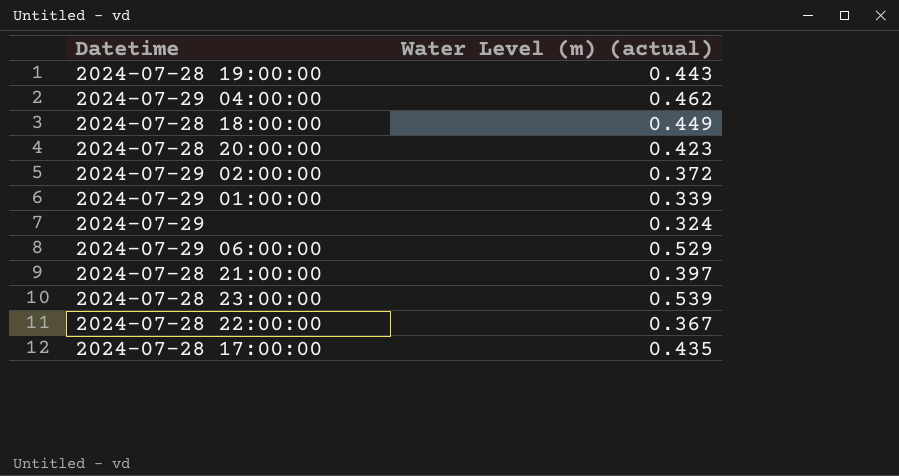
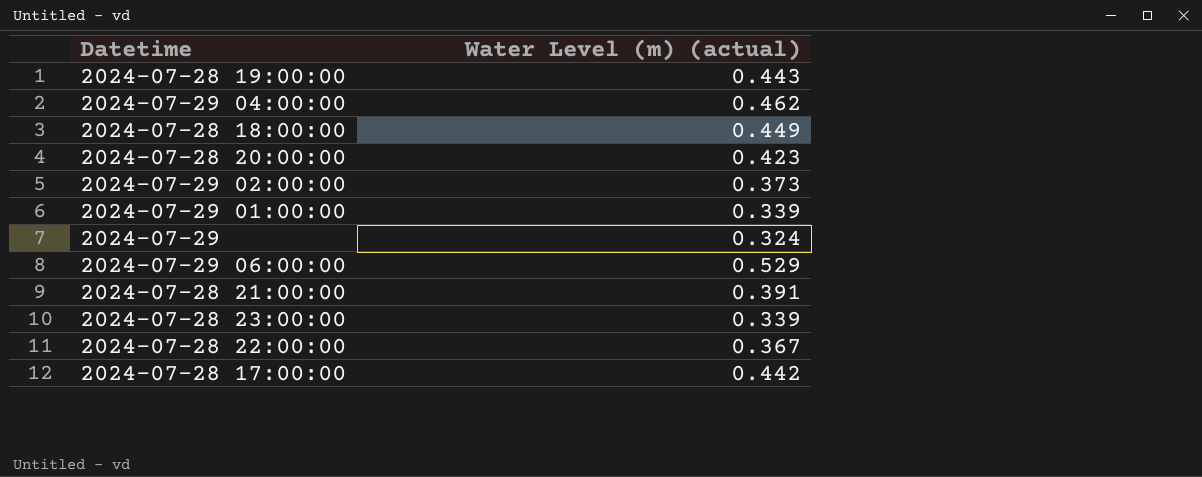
2024-07-29 02:00:00 | Water Level (m) (actual): 0.372 -> 0.373
2024-07-28 21:00:00 | Water Level (m) (actual): 0.397 -> 0.391
2024-07-28 23:00:00 | Water Level (m) (actual): 0.539 -> 0.339
2024-07-28 17:00:00 | Water Level (m) (actual): 0.435 -> 0.442

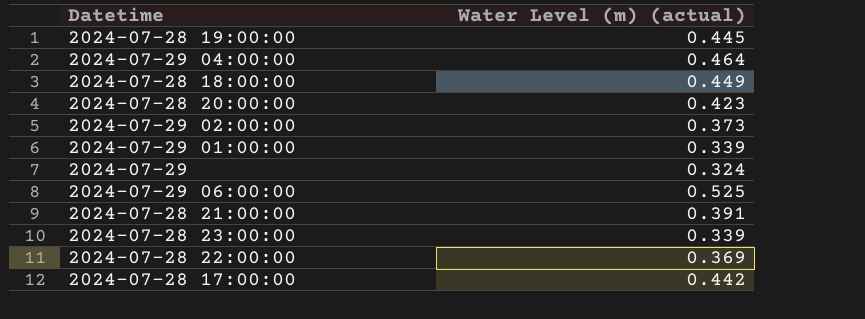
2024-07-28 19:00:00 | Water Level (m) (actual): 0.443 -> 0.445
2024-07-29 04:00:00 | Water Level (m) (actual): 0.462 -> 0.464
2024-07-29 06:00:00 | Water Level (m) (actual): 0.529 -> 0.525
2024-07-28 22:00:00 | Water Level (m) (actual): 0.367 -> 0.369

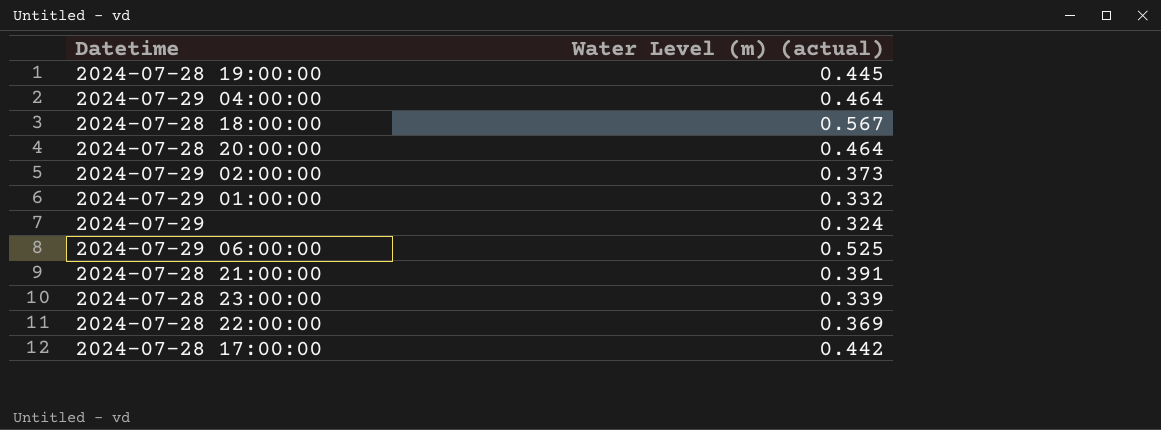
2024-07-28 18:00:00 | Water Level (m) (actual): 0.449 -> 0.567
2024-07-28 20:00:00 | Water Level (m) (actual): 0.423 -> 0.464
2024-07-29 01:00:00 | Water Level (m) (actual): 0.339 -> 0.332

